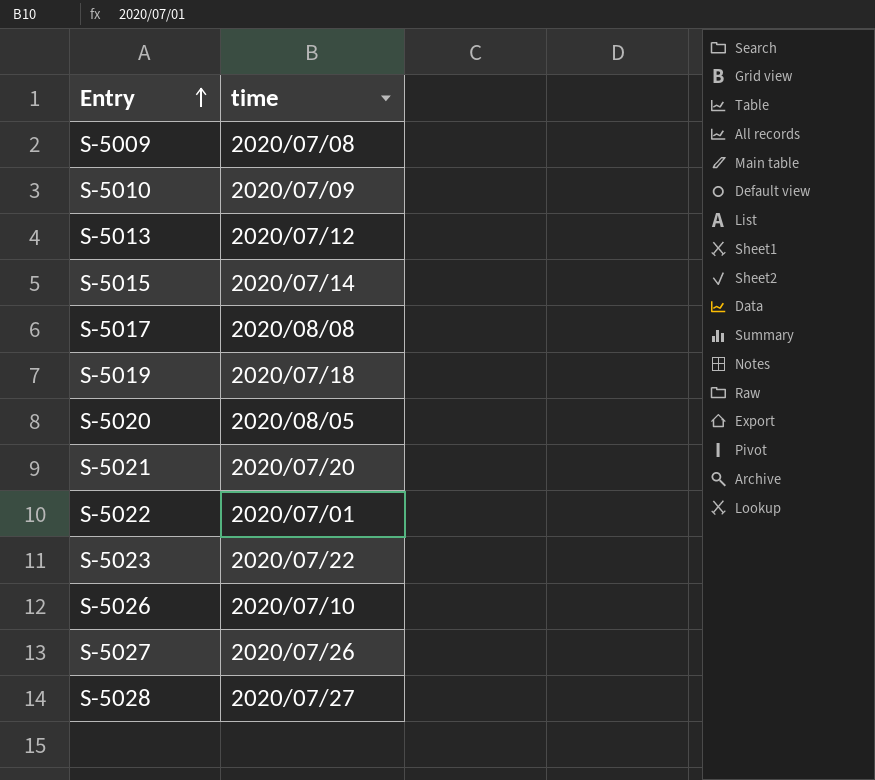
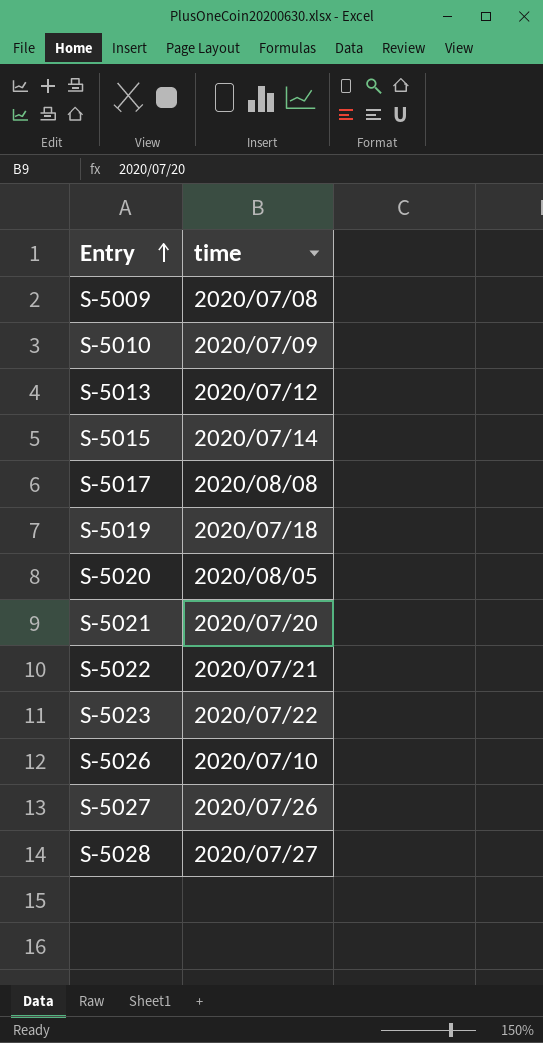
S-5022 | time: 2020/07/01 -> 2020/07/21

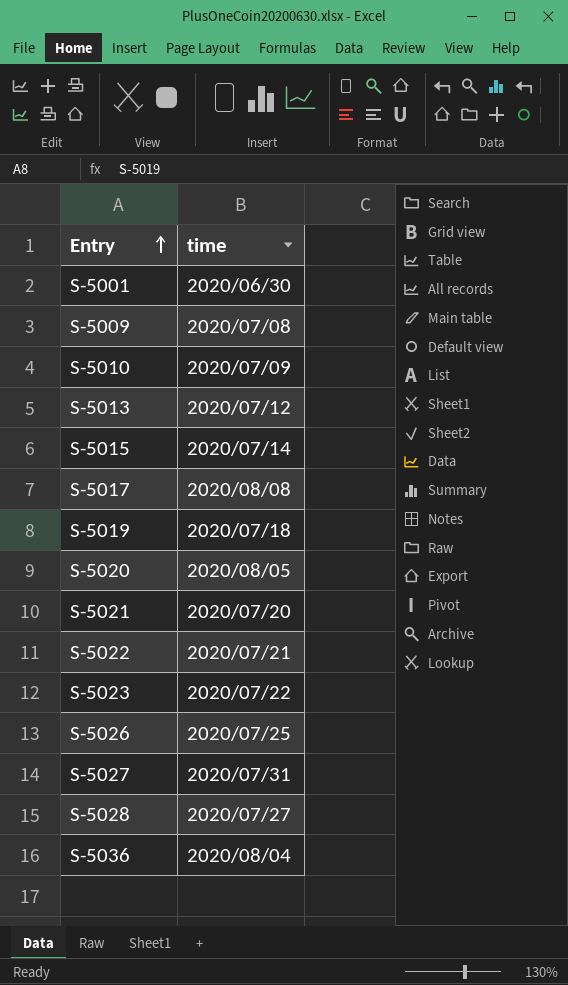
row S-5001: none -> 2020/06/30
S-5026 | time: 2020/07/10 -> 2020/07/25
S-5027 | time: 2020/07/26 -> 2020/07/31
row S-5036: none -> 2020/08/04

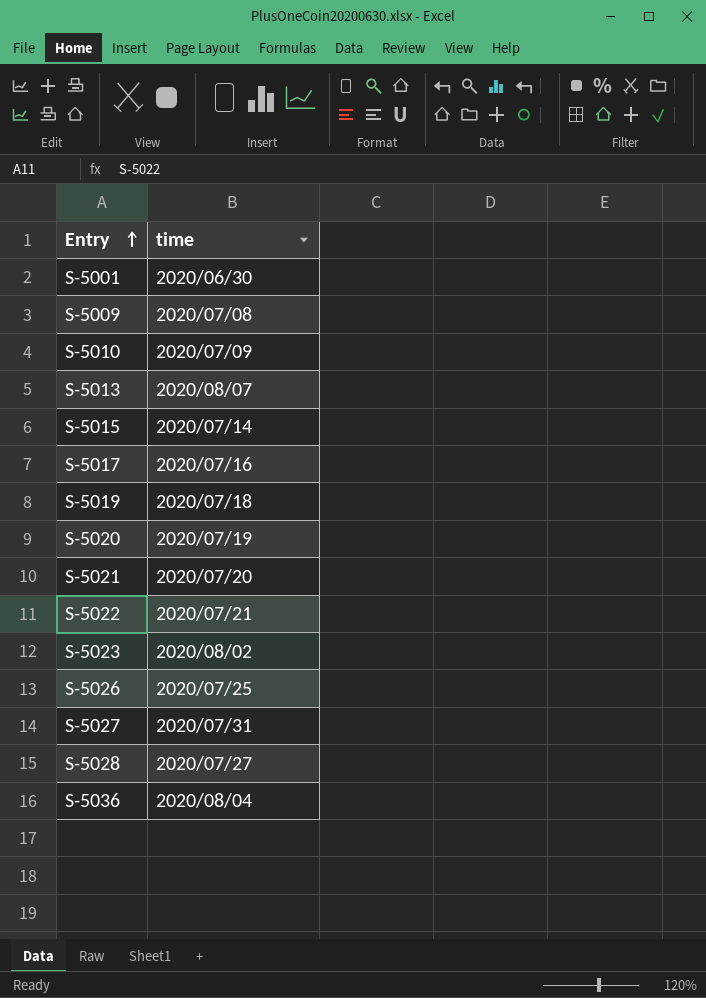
S-5013 | time: 2020/07/12 -> 2020/08/07
S-5017 | time: 2020/08/08 -> 2020/07/16
S-5020 | time: 2020/08/05 -> 2020/07/19
S-5023 | time: 2020/07/22 -> 2020/08/02

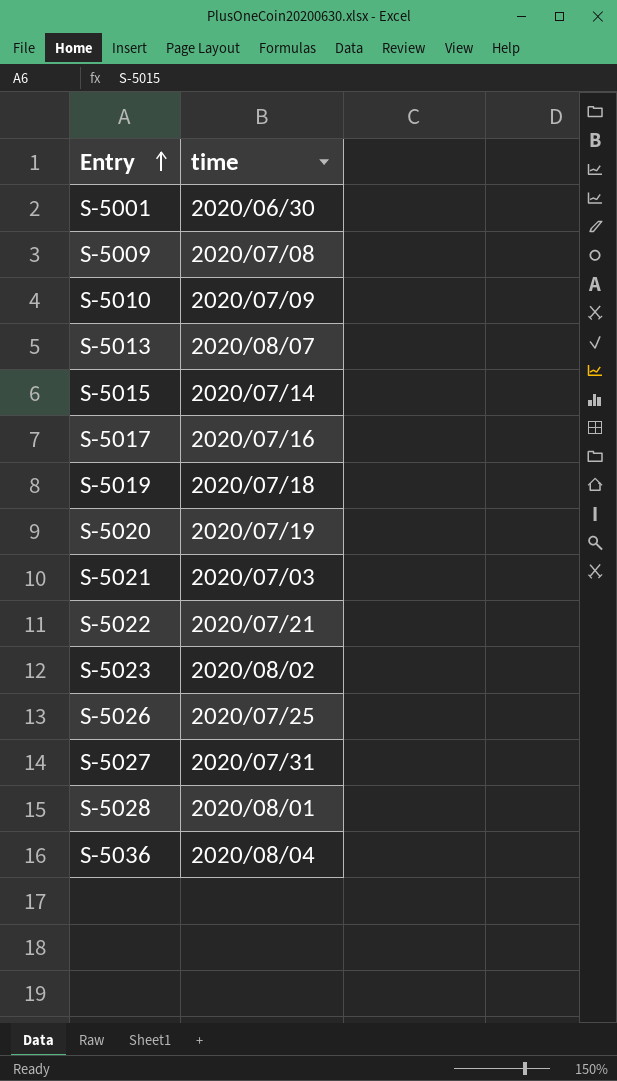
S-5021 | time: 2020/07/20 -> 2020/07/03
S-5028 | time: 2020/07/27 -> 2020/08/01

